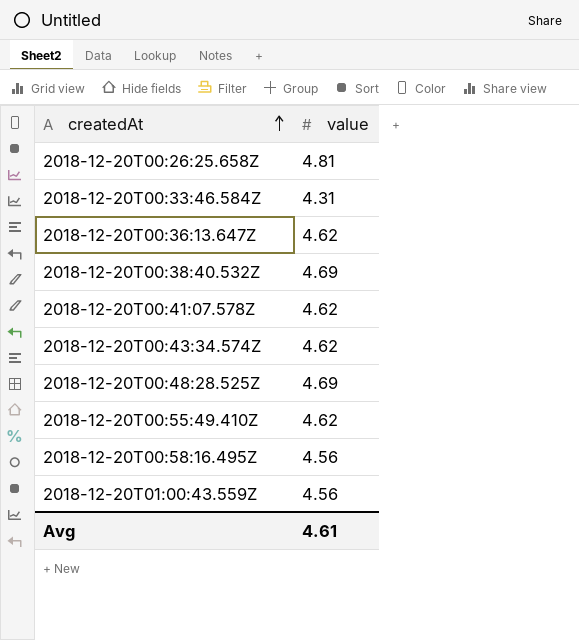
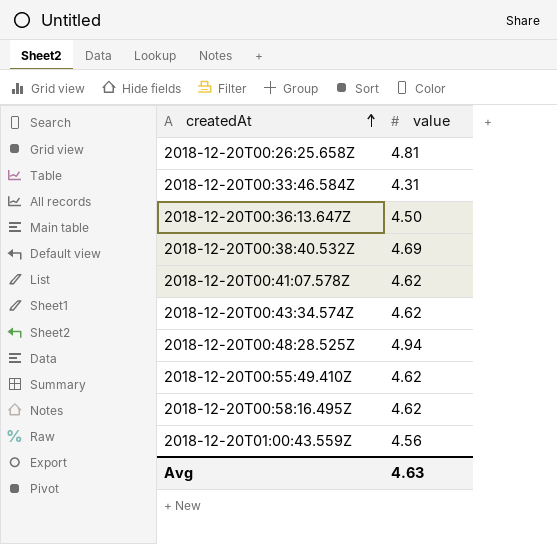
2018-12-20T00:36:13.647Z | value: 4.62 -> 4.50
2018-12-20T00:48:28.525Z | value: 4.69 -> 4.94
2018-12-20T00:58:16.495Z | value: 4.56 -> 4.62
Avg | value: 4.61 -> 4.63

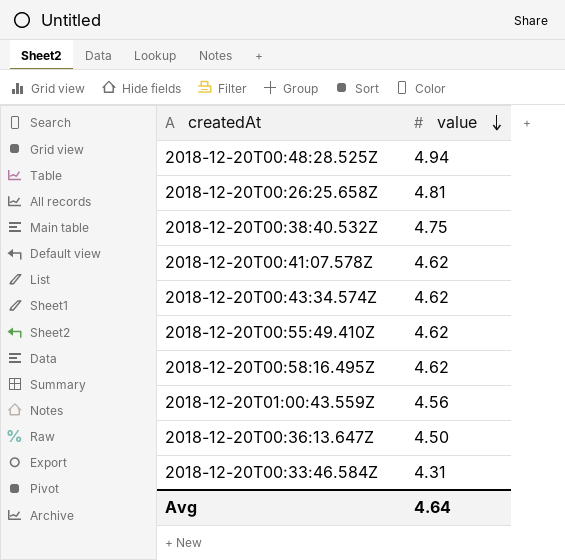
row order: createdAt ascending -> value descending
2018-12-20T00:38:40.532Z | value: 4.69 -> 4.75
Avg | value: 4.63 -> 4.64

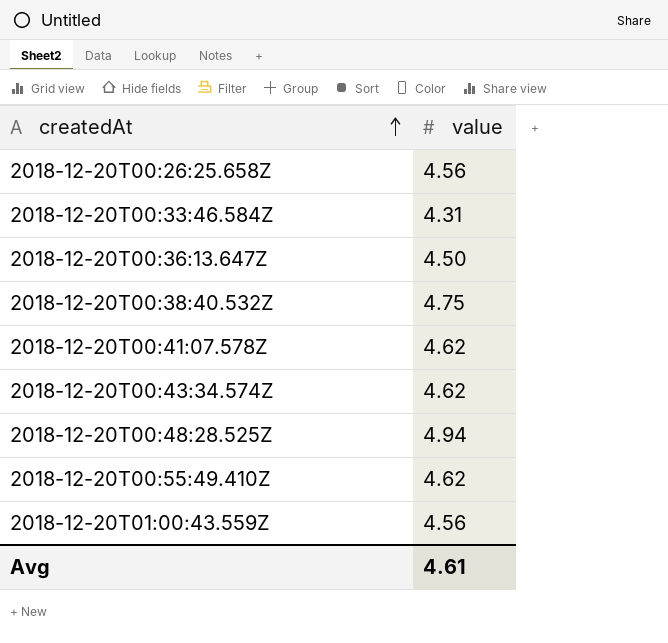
row order: value descending -> createdAt ascending
row 2018-12-20T00:58:16.495Z: 4.62 -> none
2018-12-20T00:26:25.658Z | value: 4.81 -> 4.56
Avg | value: 4.64 -> 4.61

